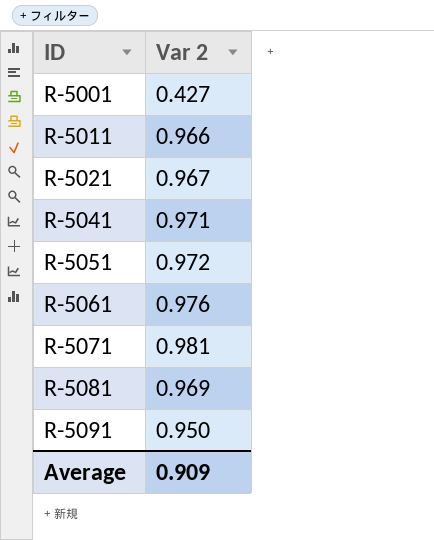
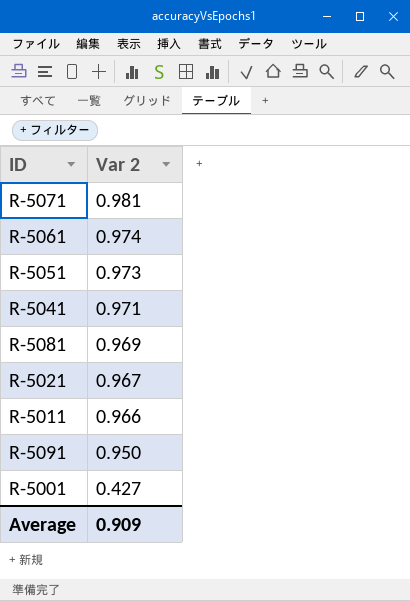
row order: ID ascending -> Var 2 descending
R-5061 | Var 2: 0.976 -> 0.974
R-5051 | Var 2: 0.972 -> 0.973

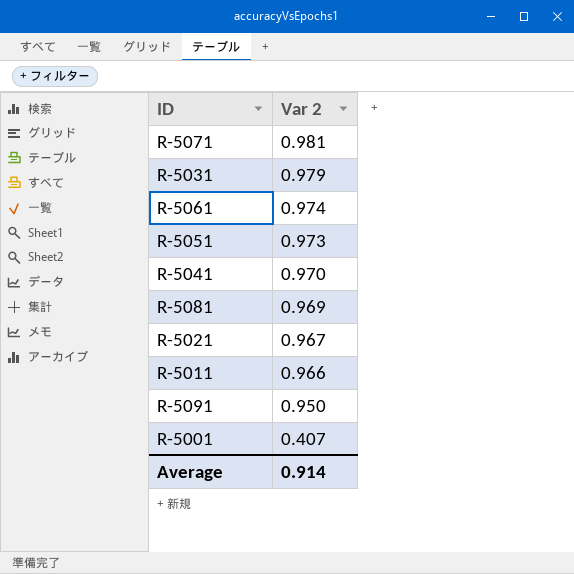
row R-5031: none -> 0.979
R-5041 | Var 2: 0.971 -> 0.970
R-5001 | Var 2: 0.427 -> 0.407
Average | Var 2: 0.909 -> 0.914

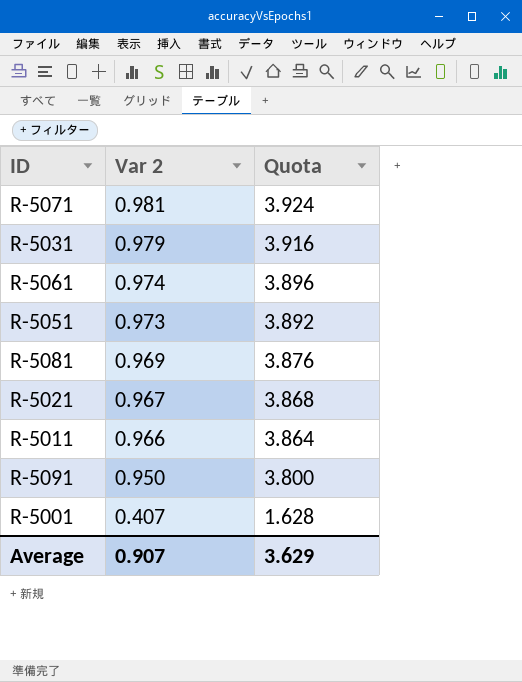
column Quota | formula: none -> [Var 2] * 4
row R-5041: 0.970 -> none
Average | Var 2: 0.914 -> 0.907

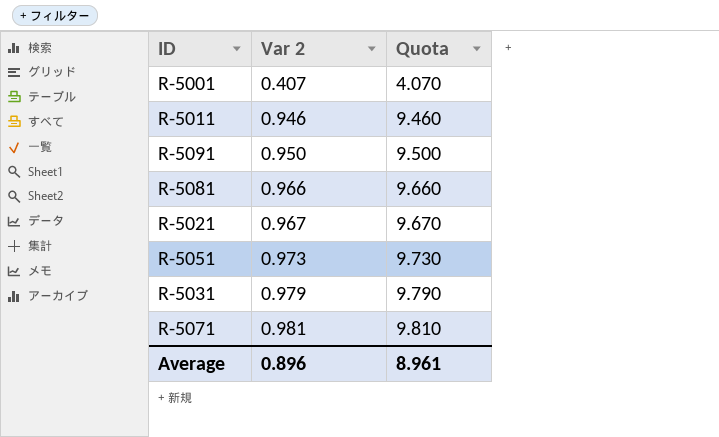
row order: Var 2 descending -> Var 2 ascending
column Quota | formula: [Var 2] * 4 -> [Var 2] * 10
row R-5061: 0.974 | 3.896 -> none
R-5011 | Var 2: 0.966 -> 0.946
R-5081 | Var 2: 0.969 -> 0.966
Average | Var 2: 0.907 -> 0.896
Average | Quota: 3.629 -> 8.961

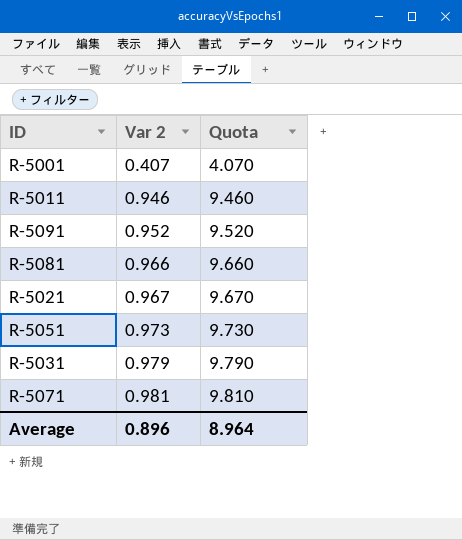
R-5091 | Var 2: 0.950 -> 0.952
R-5091 | Quota: 9.500 -> 9.520
Average | Quota: 8.961 -> 8.964

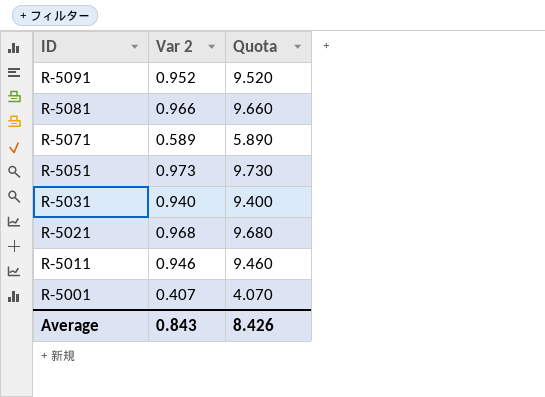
row order: Var 2 ascending -> ID descending
R-5071 | Var 2: 0.981 -> 0.589
R-5071 | Quota: 9.810 -> 5.890
R-5031 | Var 2: 0.979 -> 0.940
R-5031 | Quota: 9.790 -> 9.400
R-5021 | Var 2: 0.967 -> 0.968
R-5021 | Quota: 9.670 -> 9.680
Average | Var 2: 0.896 -> 0.843
Average | Quota: 8.964 -> 8.426

